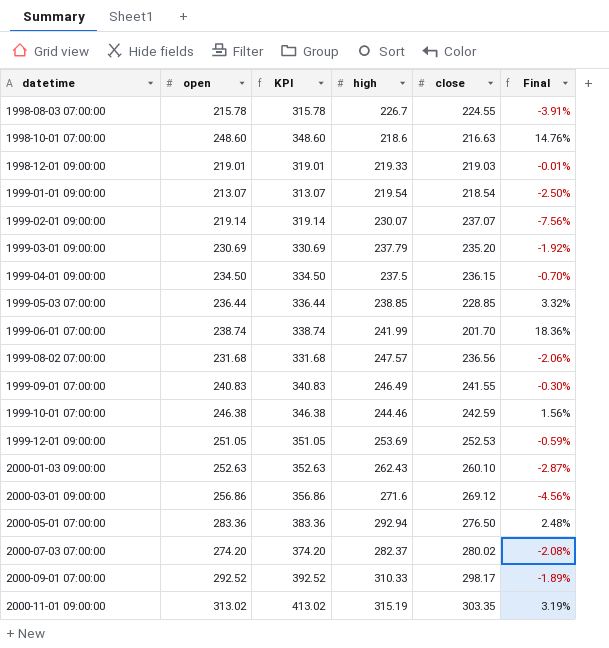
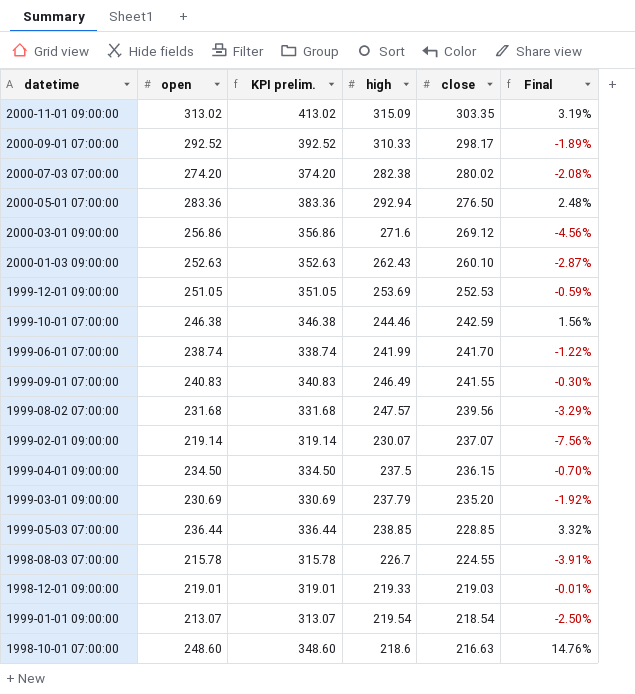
row order: datetime ascending -> close descending
column name: KPI -> KPI prelim.
2000-11-01 09:00:00 | high: 315.19 -> 315.09
2000-07-03 07:00:00 | high: 282.37 -> 282.38
1999-06-01 07:00:00 | close: 201.70 -> 241.70
1999-06-01 07:00:00 | Final: 18.36% -> -1.22%
1999-08-02 07:00:00 | close: 236.56 -> 239.56
1999-08-02 07:00:00 | Final: -2.06% -> -3.29%

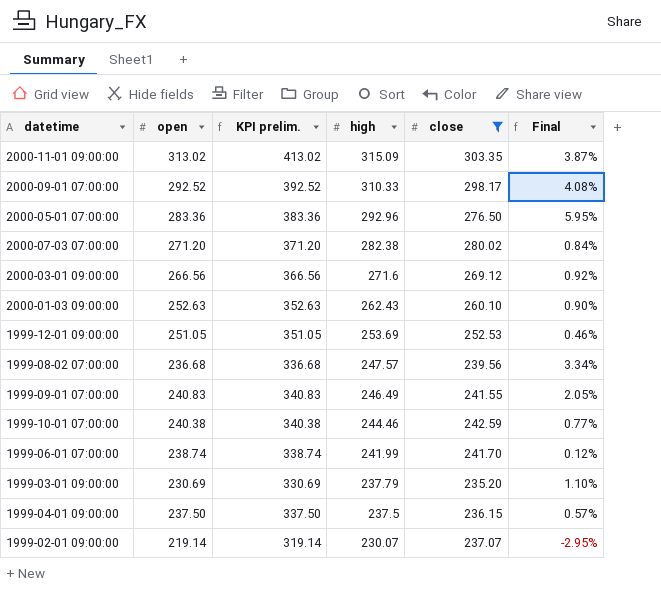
filter: none -> close >= 235.20
row order: close descending -> high descending
column Final | formula: ([open] - [close]) / [close] -> ([high] - [close]) / [close]
2000-05-01 07:00:00 | high: 292.94 -> 292.96
2000-07-03 07:00:00 | open: 274.20 -> 271.20
2000-07-03 07:00:00 | KPI prelim.: 374.20 -> 371.20
2000-03-01 09:00:00 | open: 256.86 -> 266.56
2000-03-01 09:00:00 | KPI prelim.: 356.86 -> 366.56
1999-08-02 07:00:00 | open: 231.68 -> 236.68
1999-08-02 07:00:00 | KPI prelim.: 331.68 -> 336.68
1999-10-01 07:00:00 | open: 246.38 -> 240.38
1999-10-01 07:00:00 | KPI prelim.: 346.38 -> 340.38
1999-04-01 09:00:00 | open: 234.50 -> 237.50
1999-04-01 09:00:00 | KPI prelim.: 334.50 -> 337.50

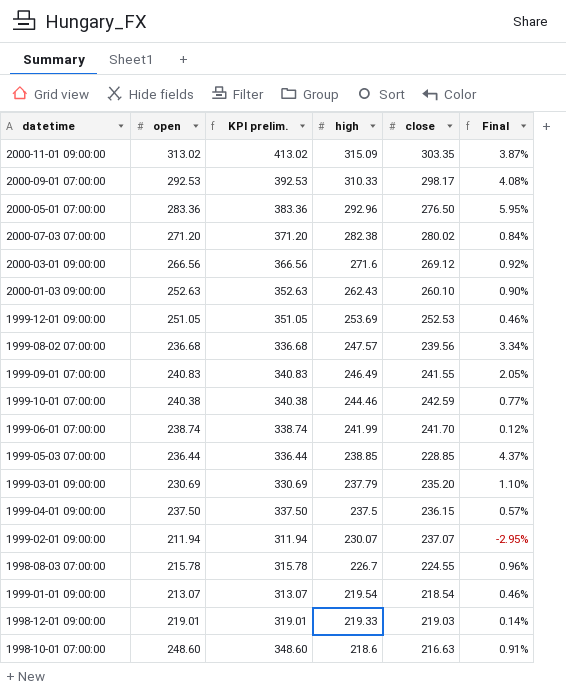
filter: close >= 235.20 -> none
2000-09-01 07:00:00 | open: 292.52 -> 292.53
2000-09-01 07:00:00 | KPI prelim.: 392.52 -> 392.53
1999-02-01 09:00:00 | open: 219.14 -> 211.94
1999-02-01 09:00:00 | KPI prelim.: 319.14 -> 311.94

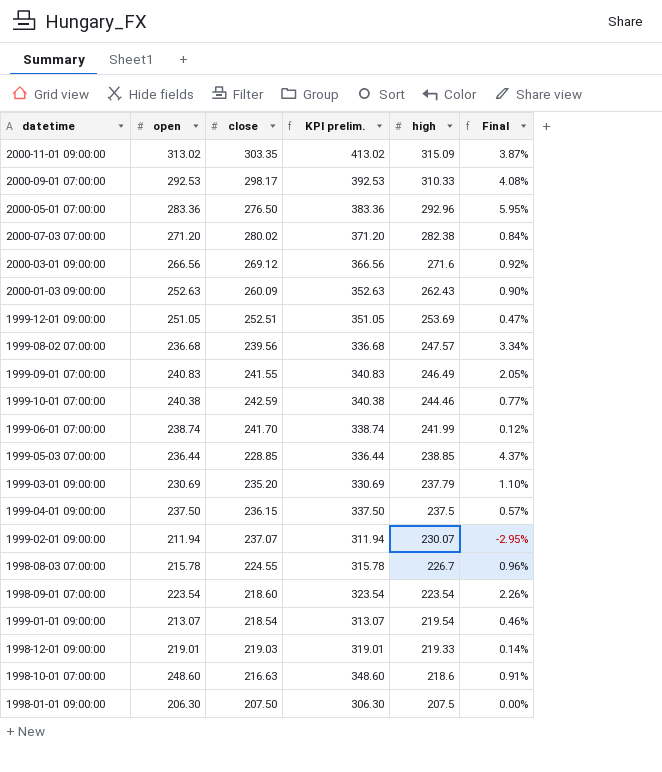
column close | position: 5 -> 3
2000-01-03 09:00:00 | close: 260.10 -> 260.09
1999-12-01 09:00:00 | close: 252.53 -> 252.51
1999-12-01 09:00:00 | Final: 0.46% -> 0.47%
row 1998-09-01 07:00:00: none -> 223.54 | 218.60 | 323.54 | 223.54 | 2.26%
row 1998-01-01 09:00:00: none -> 206.30 | 207.50 | 306.30 | 207.5 | 0.00%

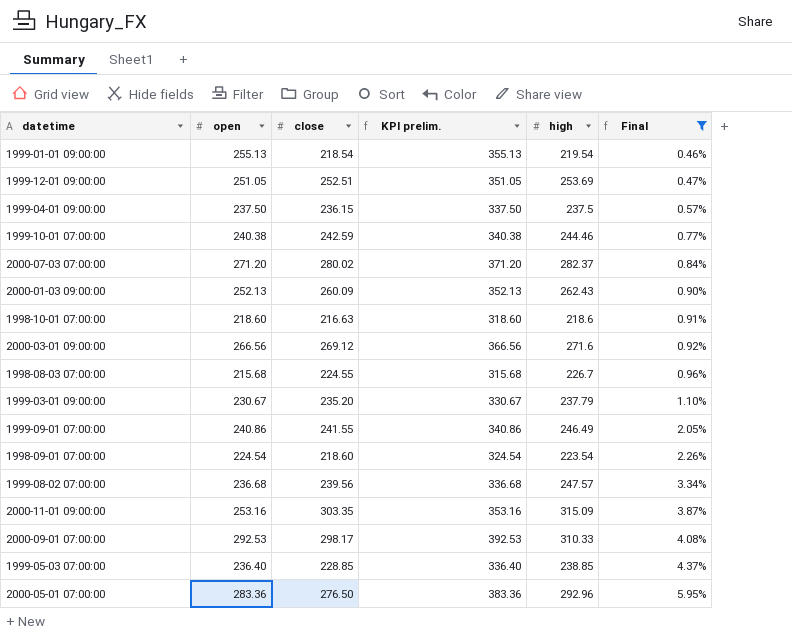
filter: none -> Final >= 0.46%
row order: high descending -> Final ascending
1999-01-01 09:00:00 | open: 213.07 -> 255.13
1999-01-01 09:00:00 | KPI prelim.: 313.07 -> 355.13
2000-07-03 07:00:00 | high: 282.38 -> 282.37
2000-01-03 09:00:00 | open: 252.63 -> 252.13
2000-01-03 09:00:00 | KPI prelim.: 352.63 -> 352.13
1998-10-01 07:00:00 | open: 248.60 -> 218.60
1998-10-01 07:00:00 | KPI prelim.: 348.60 -> 318.60
1998-08-03 07:00:00 | open: 215.78 -> 215.68
1998-08-03 07:00:00 | KPI prelim.: 315.78 -> 315.68
1999-03-01 09:00:00 | open: 230.69 -> 230.67
1999-03-01 09:00:00 | KPI prelim.: 330.69 -> 330.67
1999-09-01 07:00:00 | open: 240.83 -> 240.86
1999-09-01 07:00:00 | KPI prelim.: 340.83 -> 340.86
1998-09-01 07:00:00 | open: 223.54 -> 224.54
1998-09-01 07:00:00 | KPI prelim.: 323.54 -> 324.54
2000-11-01 09:00:00 | open: 313.02 -> 253.16
2000-11-01 09:00:00 | KPI prelim.: 413.02 -> 353.16
1999-05-03 07:00:00 | open: 236.44 -> 236.40
1999-05-03 07:00:00 | KPI prelim.: 336.44 -> 336.40

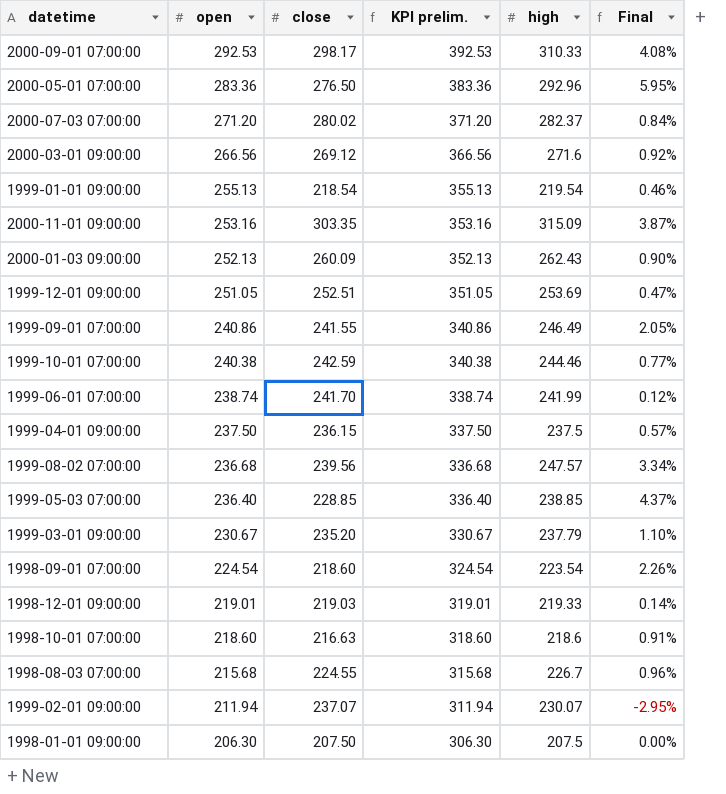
filter: Final >= 0.46% -> none
row order: Final ascending -> open descending

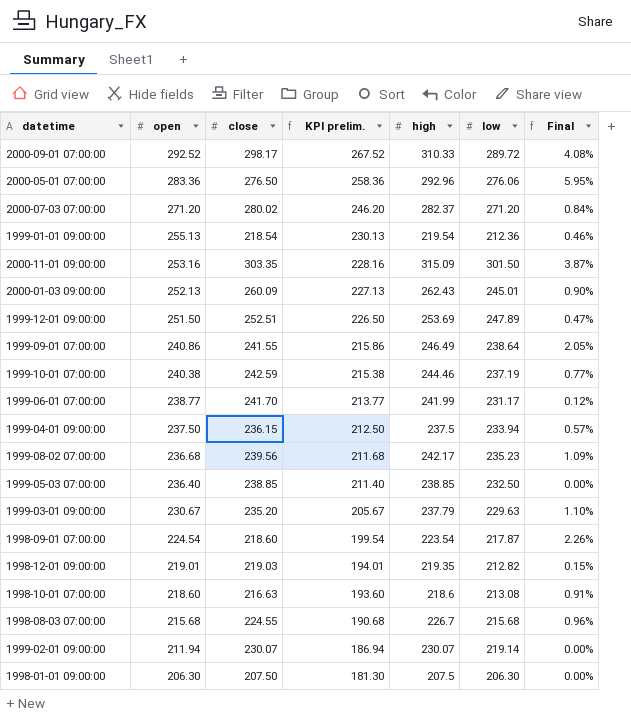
column KPI prelim. | formula: [open] + 100 -> [open] - 25
column low | position: none -> 6
row 2000-03-01 09:00:00: 266.56 | 269.12 | 366.56 | 271.6 | 0.92% -> none
2000-09-01 07:00:00 | open: 292.53 -> 292.52
1999-12-01 09:00:00 | open: 251.05 -> 251.50
1999-06-01 07:00:00 | open: 238.74 -> 238.77
1999-08-02 07:00:00 | high: 247.57 -> 242.17
1999-08-02 07:00:00 | Final: 3.34% -> 1.09%
1999-05-03 07:00:00 | close: 228.85 -> 238.85
1999-05-03 07:00:00 | Final: 4.37% -> 0.00%
1998-12-01 09:00:00 | high: 219.33 -> 219.35
1998-12-01 09:00:00 | Final: 0.14% -> 0.15%
1999-02-01 09:00:00 | close: 237.07 -> 230.07
1999-02-01 09:00:00 | Final: -2.95% -> 0.00%

